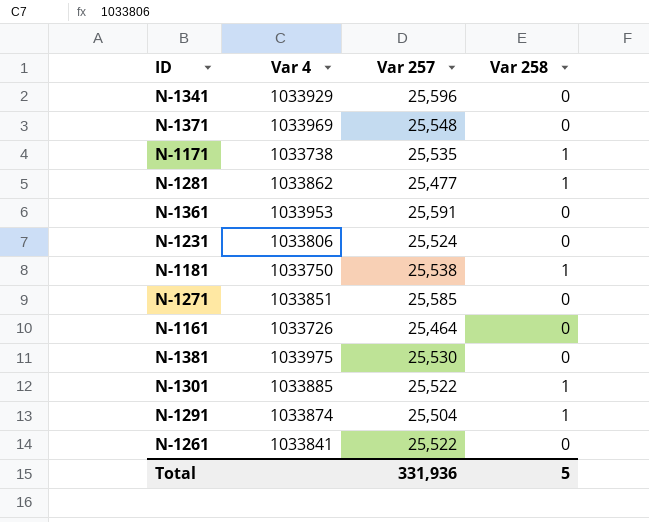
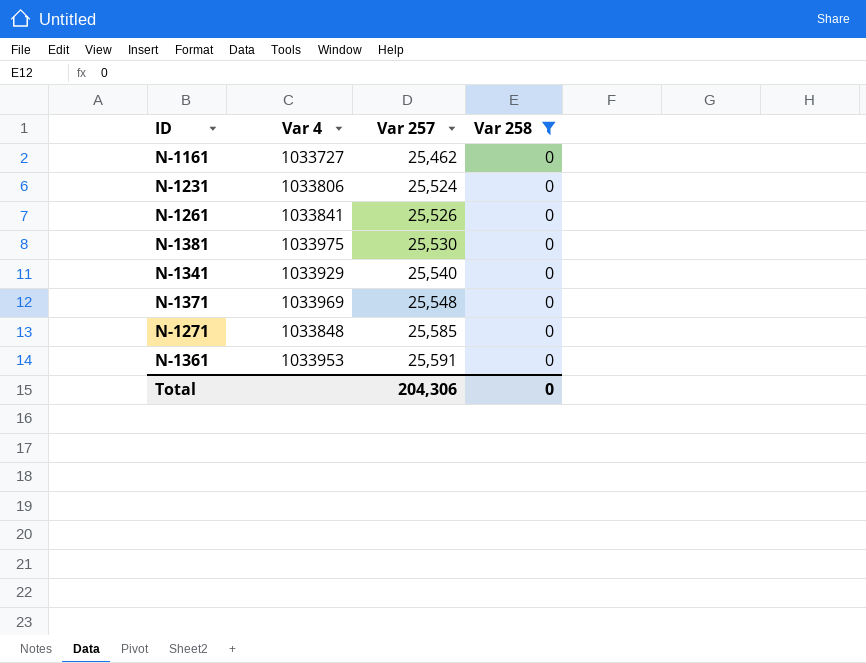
filter: none -> Var 258 = 0
row order: none -> Var 257 ascending
N-1161 | Var 4: 1033726 -> 1033727
N-1161 | Var 257: 25,464 -> 25,462
N-1261 | Var 257: 25,522 -> 25,526
N-1341 | Var 257: 25,596 -> 25,540
N-1271 | Var 4: 1033851 -> 1033848
Total | Var 257: 331,936 -> 204,306
Total | Var 258: 5 -> 0

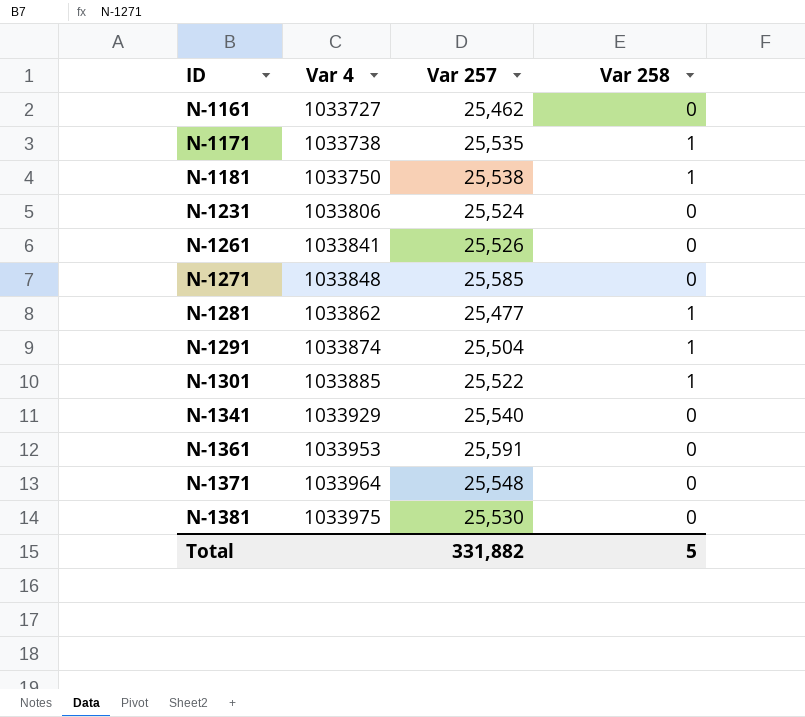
filter: Var 258 = 0 -> none
row order: Var 257 ascending -> ID ascending
N-1371 | Var 4: 1033969 -> 1033964
Total | Var 257: 204,306 -> 331,882
Total | Var 258: 0 -> 5

